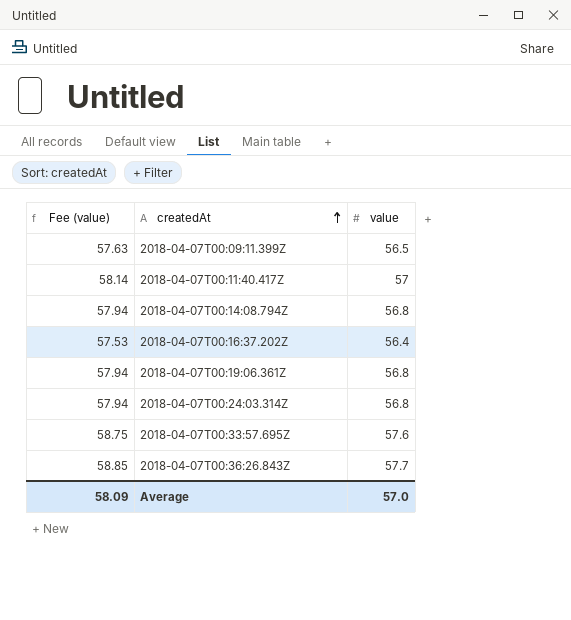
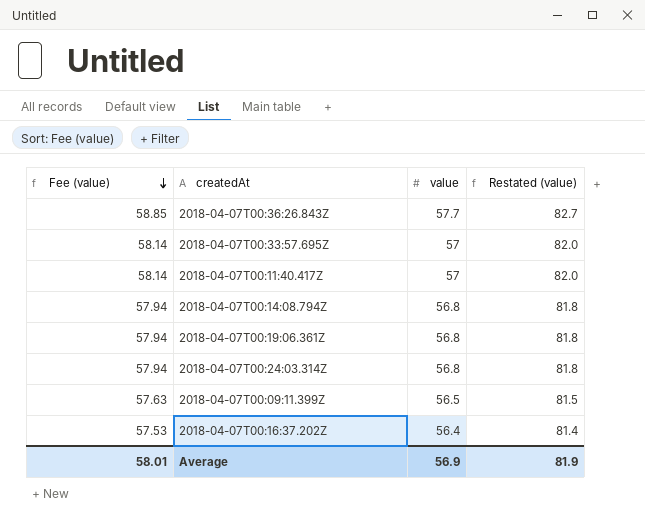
row order: createdAt ascending -> Fee (value) descending
column Restated (value) | formula: none -> [value] + 25
2018-04-07T00:33:57.695Z | Fee (value): 58.75 -> 58.14
2018-04-07T00:33:57.695Z | value: 57.6 -> 57
Average | Fee (value): 58.09 -> 58.01
Average | value: 57.0 -> 56.9

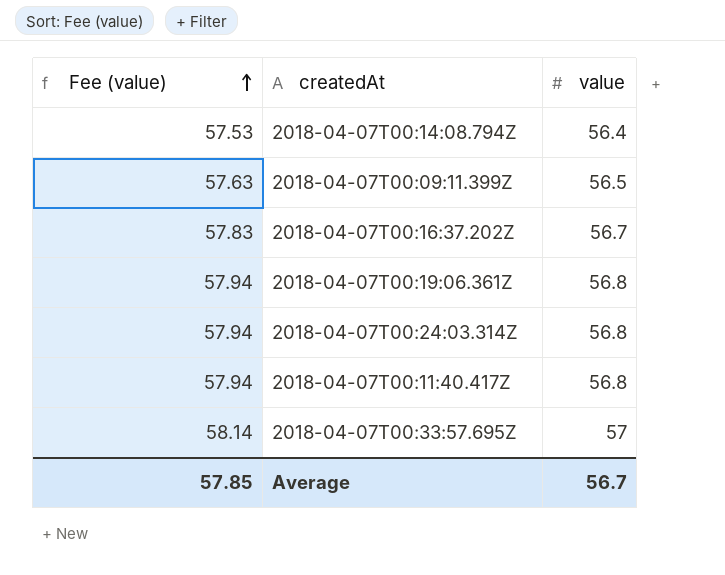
row order: Fee (value) descending -> Fee (value) ascending
column Restated (value) | formula: [value] + 25 -> none
row 2018-04-07T00:36:26.843Z: 58.85 | 57.7 | 82.7 -> none
2018-04-07T00:14:08.794Z | Fee (value): 57.94 -> 57.53
2018-04-07T00:14:08.794Z | value: 56.8 -> 56.4
2018-04-07T00:16:37.202Z | Fee (value): 57.53 -> 57.83
2018-04-07T00:16:37.202Z | value: 56.4 -> 56.7
2018-04-07T00:11:40.417Z | Fee (value): 58.14 -> 57.94
2018-04-07T00:11:40.417Z | value: 57 -> 56.8
Average | Fee (value): 58.01 -> 57.85
Average | value: 56.9 -> 56.7

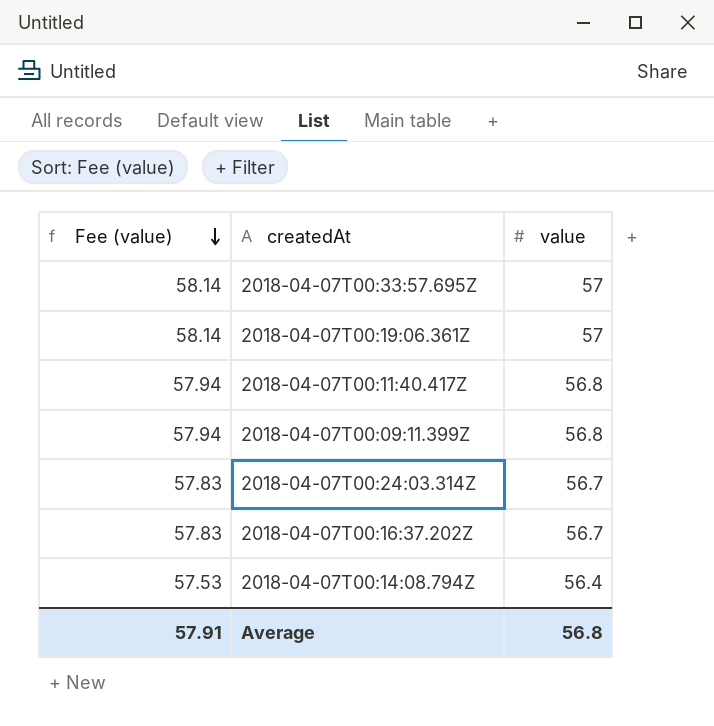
row order: Fee (value) ascending -> Fee (value) descending
2018-04-07T00:19:06.361Z | Fee (value): 57.94 -> 58.14
2018-04-07T00:19:06.361Z | value: 56.8 -> 57
2018-04-07T00:09:11.399Z | Fee (value): 57.63 -> 57.94
2018-04-07T00:09:11.399Z | value: 56.5 -> 56.8
2018-04-07T00:24:03.314Z | Fee (value): 57.94 -> 57.83
2018-04-07T00:24:03.314Z | value: 56.8 -> 56.7
Average | Fee (value): 57.85 -> 57.91
Average | value: 56.7 -> 56.8

